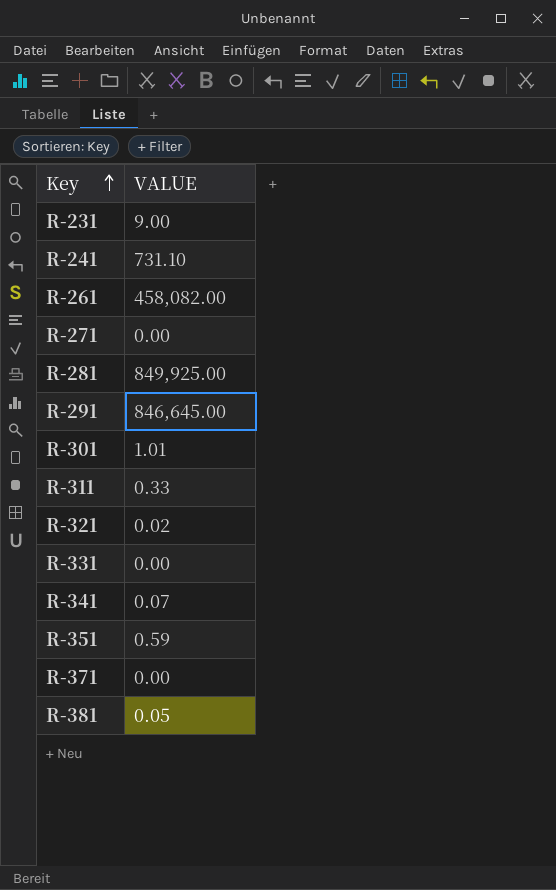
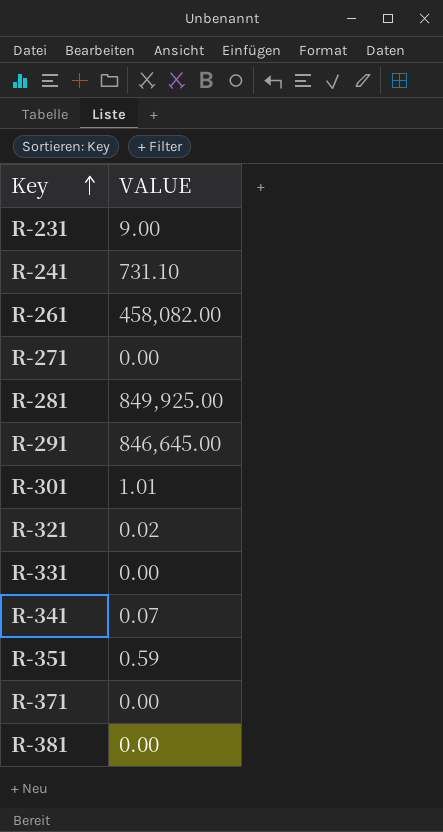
row R-311: 0.33 -> none
R-381 | VALUE: 0.05 -> 0.00

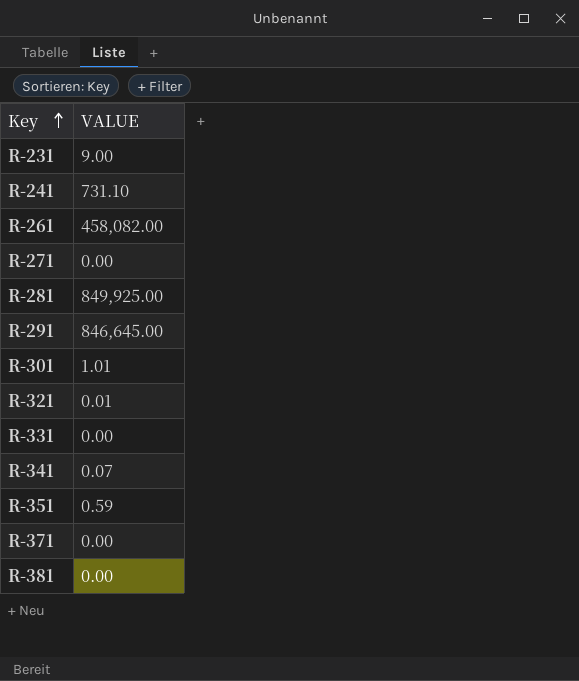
R-321 | VALUE: 0.02 -> 0.01

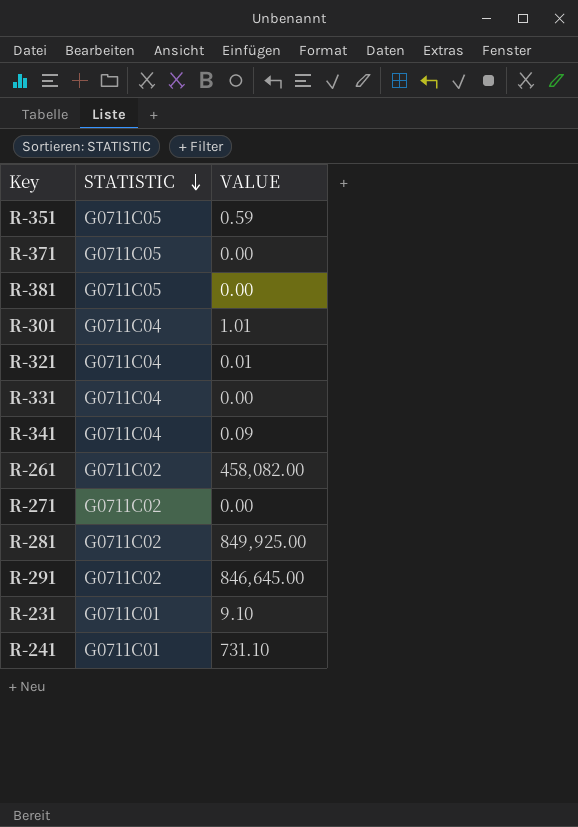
row order: Key ascending -> STATISTIC descending
column STATISTIC | position: none -> 2
R-341 | VALUE: 0.07 -> 0.09
R-231 | VALUE: 9.00 -> 9.10

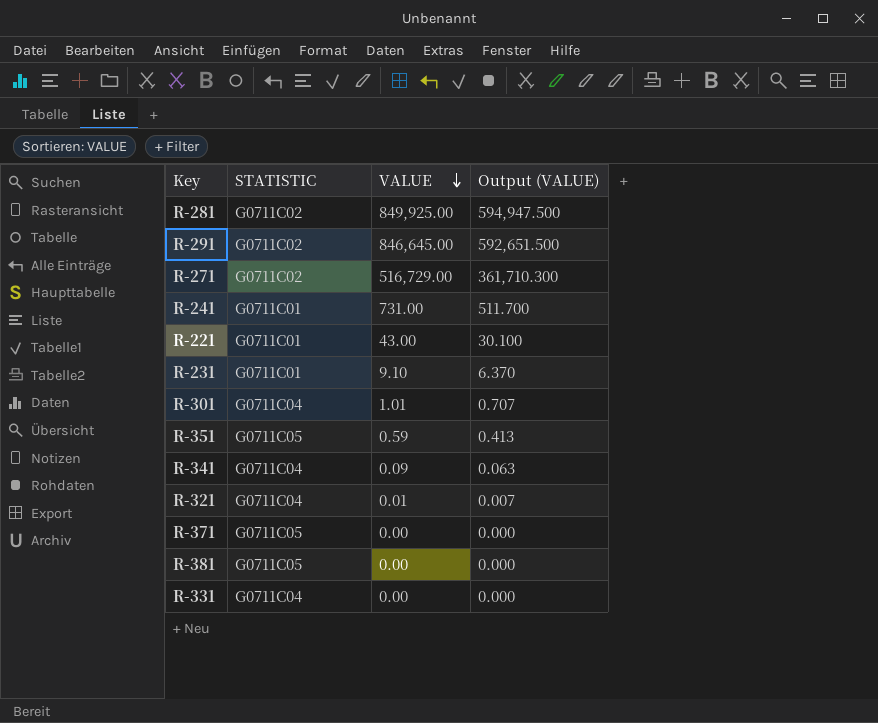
row order: STATISTIC descending -> VALUE descending
column Output (VALUE) | formula: none -> [VALUE] * 0.7
row R-261: G0711C02 | 458,082.00 -> none
R-271 | VALUE: 0.00 -> 516,729.00
R-241 | VALUE: 731.10 -> 731.00
row R-221: none -> G0711C01 | 43.00 | 30.100

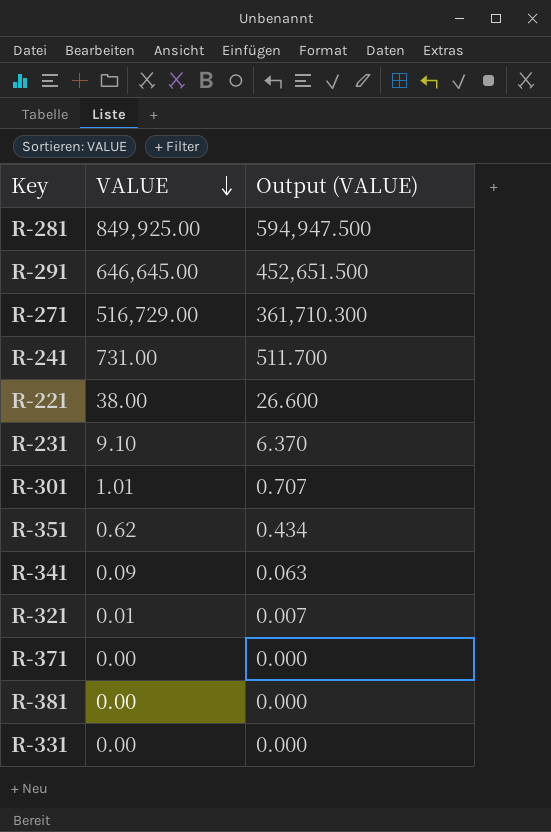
column STATISTIC | position: 2 -> none
R-291 | VALUE: 846,645.00 -> 646,645.00
R-291 | Output (VALUE): 592,651.500 -> 452,651.500
R-221 | VALUE: 43.00 -> 38.00
R-221 | Output (VALUE): 30.100 -> 26.600
R-351 | VALUE: 0.59 -> 0.62
R-351 | Output (VALUE): 0.413 -> 0.434

